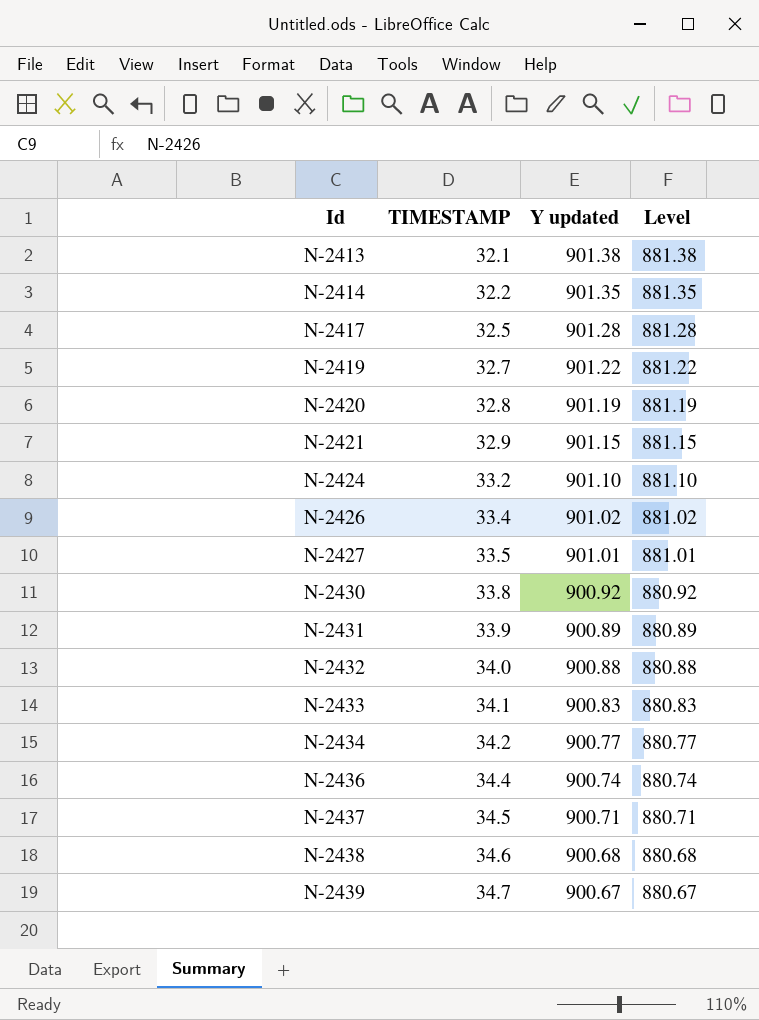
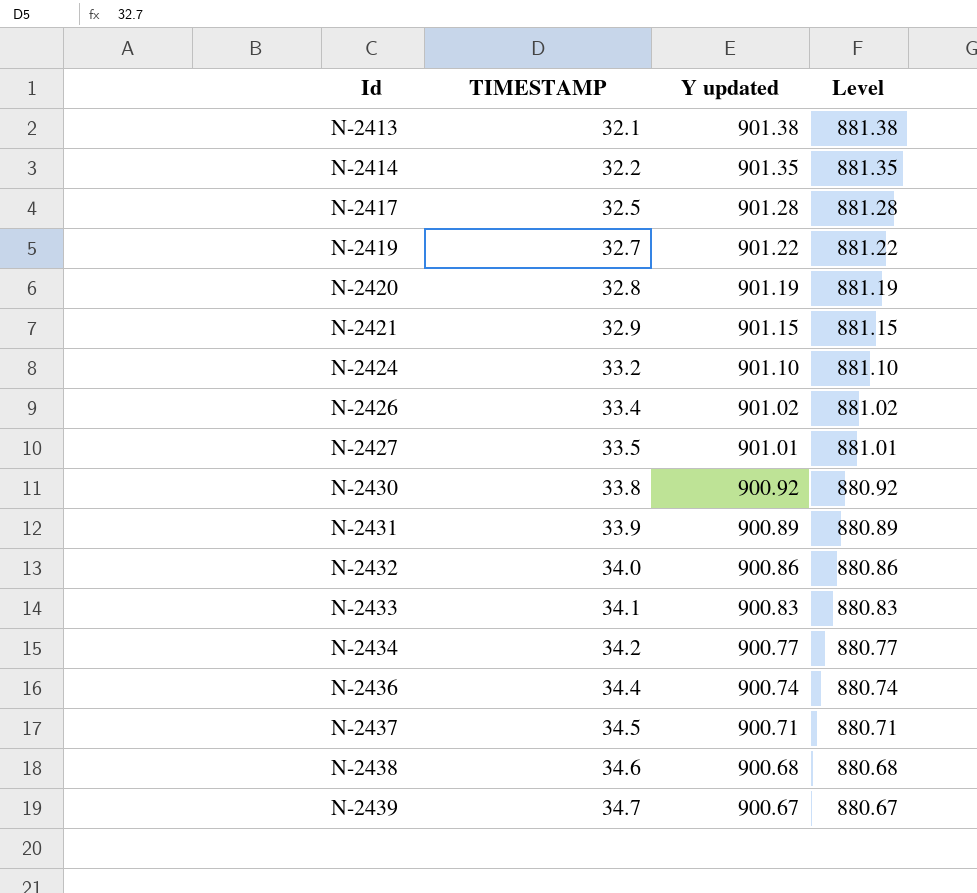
N-2432 | Y updated: 900.88 -> 900.86
N-2432 | Level: 880.88 -> 880.86

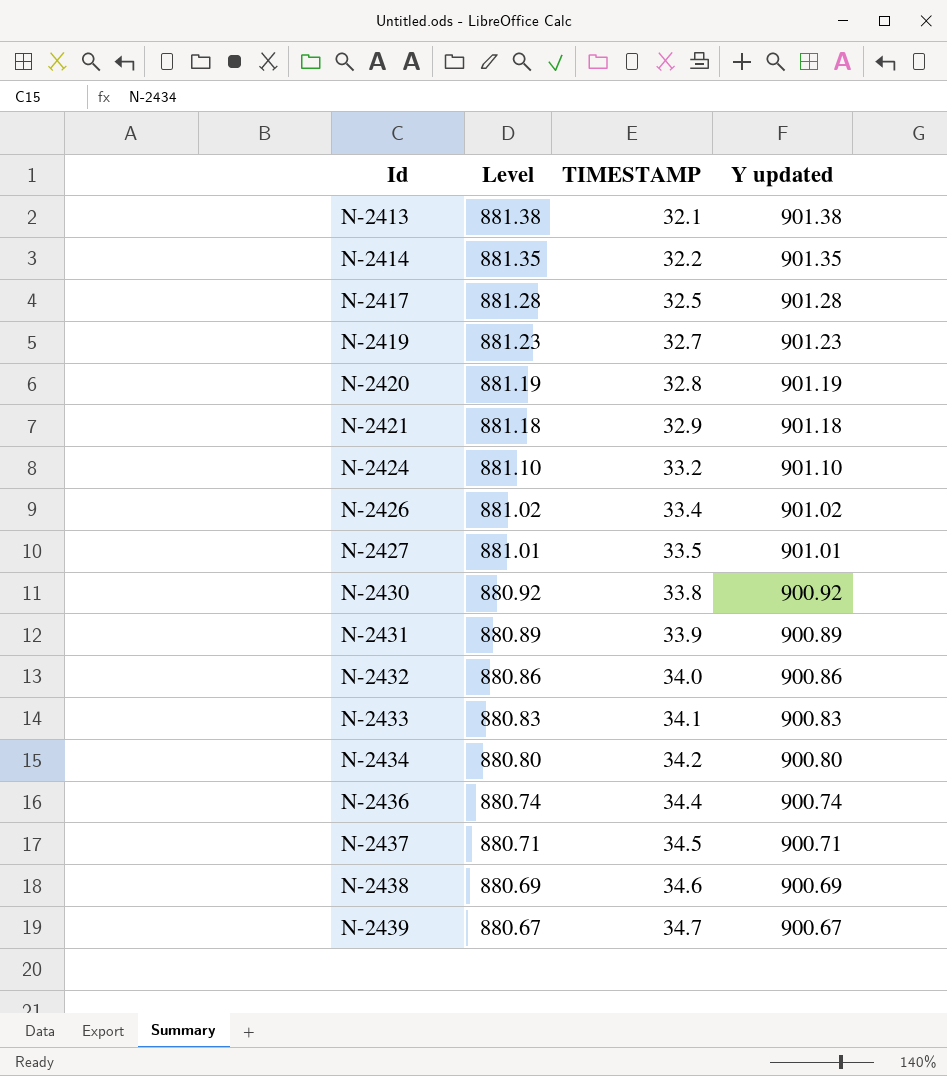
column Level | position: 4 -> 2
N-2419 | Level: 881.22 -> 881.23
N-2419 | Y updated: 901.22 -> 901.23
N-2421 | Level: 881.15 -> 881.18
N-2421 | Y updated: 901.15 -> 901.18
N-2434 | Level: 880.77 -> 880.80
N-2434 | Y updated: 900.77 -> 900.80
N-2438 | Level: 880.68 -> 880.69
N-2438 | Y updated: 900.68 -> 900.69

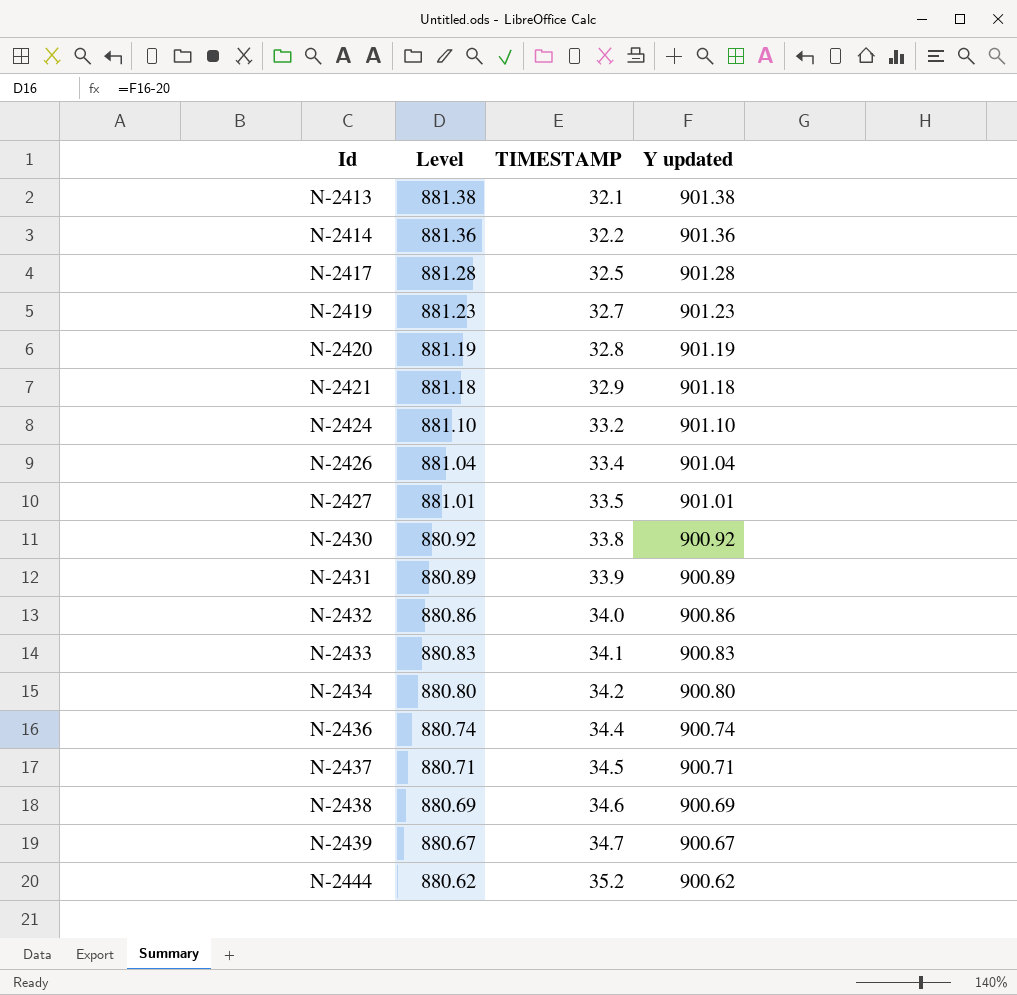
N-2414 | Level: 881.35 -> 881.36
N-2414 | Y updated: 901.35 -> 901.36
N-2426 | Level: 881.02 -> 881.04
N-2426 | Y updated: 901.02 -> 901.04
row N-2444: none -> 880.62 | 35.2 | 900.62

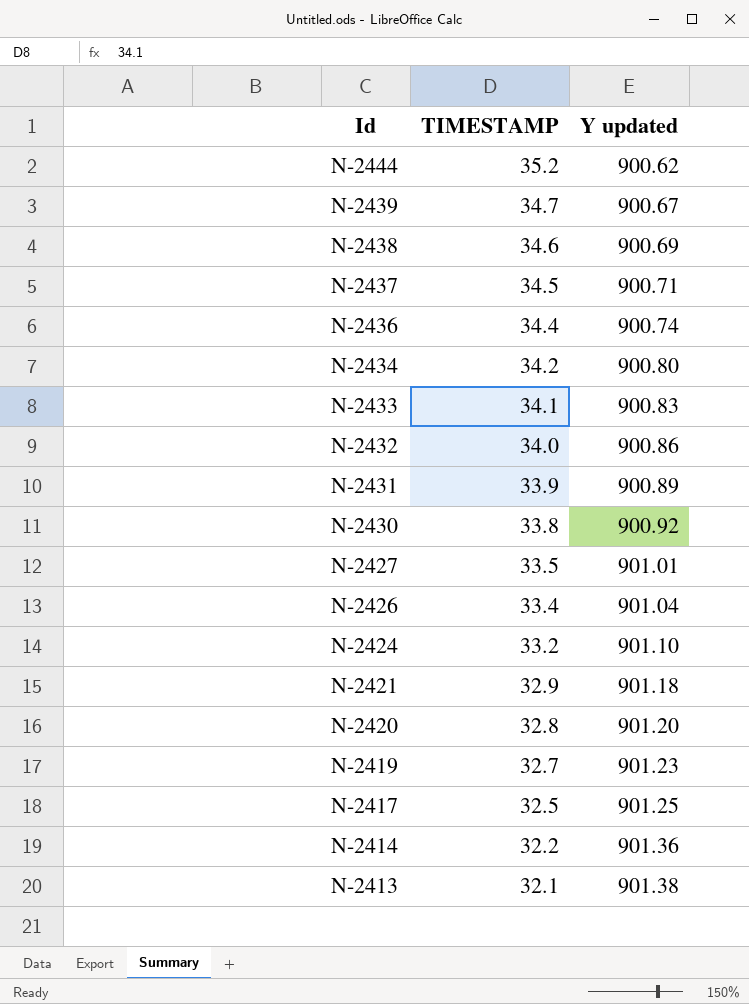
row order: Id ascending -> Id descending
column Level | formula: [Y updated] - 20 -> none
N-2420 | Y updated: 901.19 -> 901.20
N-2417 | Y updated: 901.28 -> 901.25

